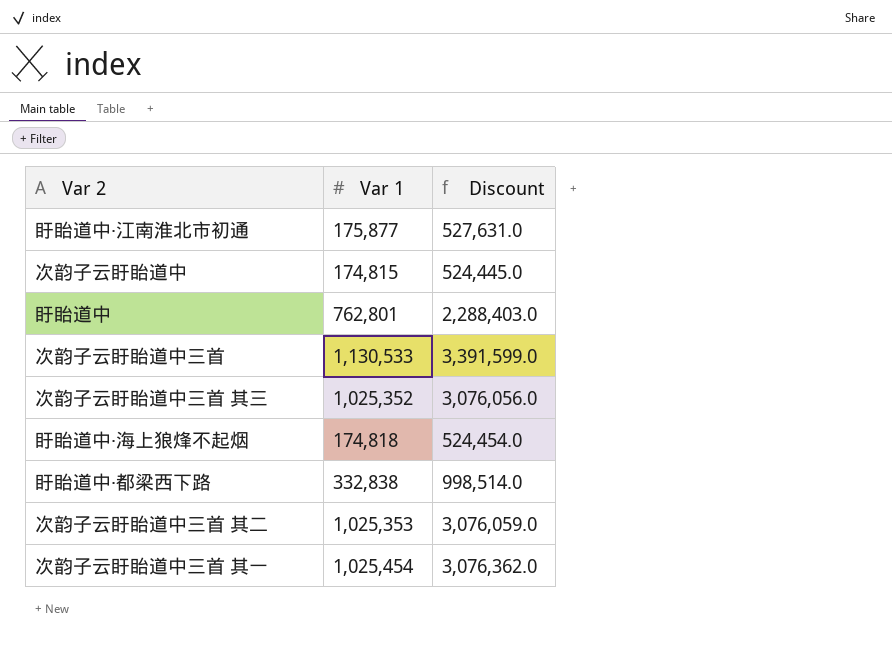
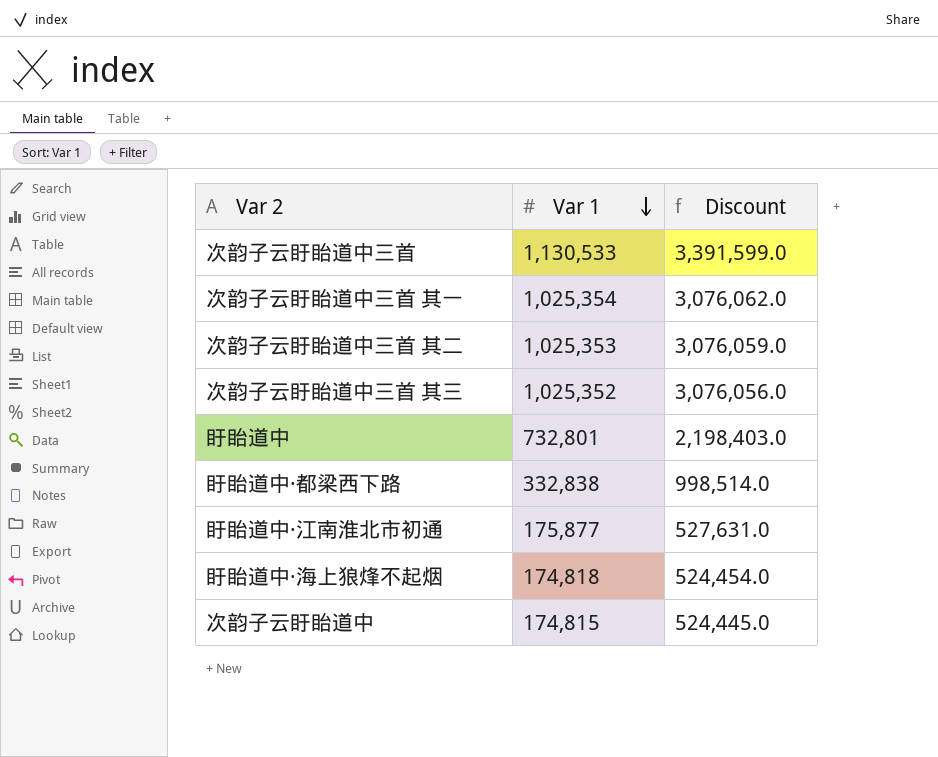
row order: none -> Var 1 descending
次韵子云盱眙道中三首 其一 | Var 1: 1,025,454 -> 1,025,354
次韵子云盱眙道中三首 其一 | Discount: 3,076,362.0 -> 3,076,062.0
盱眙道中 | Var 1: 762,801 -> 732,801
盱眙道中 | Discount: 2,288,403.0 -> 2,198,403.0

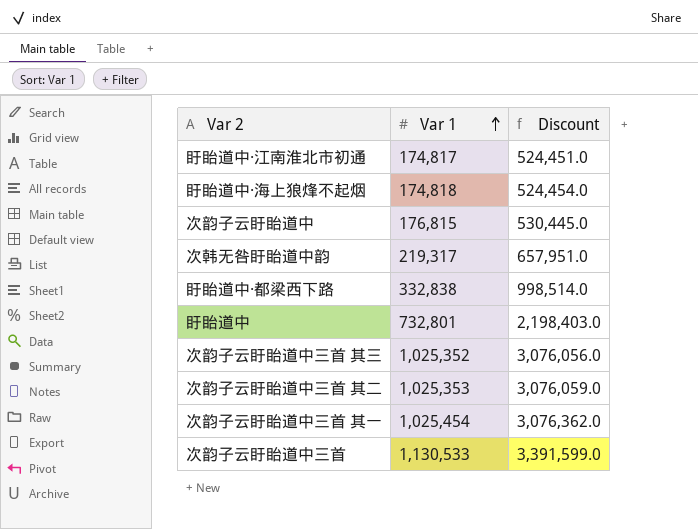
row order: Var 1 descending -> Var 1 ascending
盱眙道中·江南淮北市初通 | Var 1: 175,877 -> 174,817
盱眙道中·江南淮北市初通 | Discount: 527,631.0 -> 524,451.0
次韵子云盱眙道中 | Var 1: 174,815 -> 176,815
次韵子云盱眙道中 | Discount: 524,445.0 -> 530,445.0
row 次韩无咎盱眙道中韵: none -> 219,317 | 657,951.0
次韵子云盱眙道中三首 其一 | Var 1: 1,025,354 -> 1,025,454
次韵子云盱眙道中三首 其一 | Discount: 3,076,062.0 -> 3,076,362.0

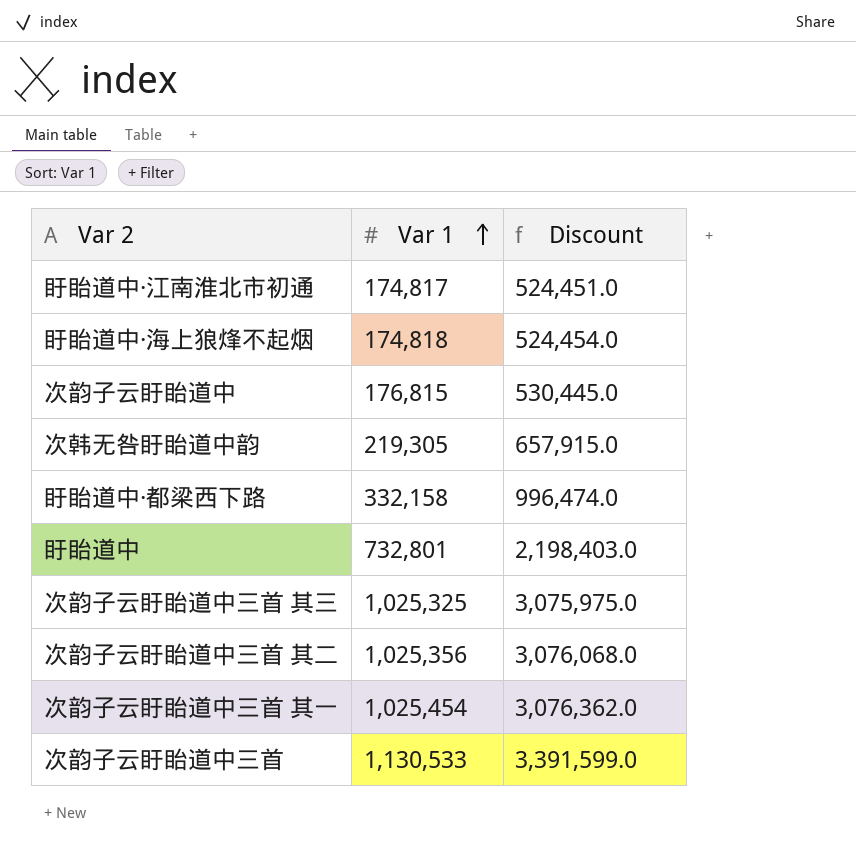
次韩无咎盱眙道中韵 | Var 1: 219,317 -> 219,305
次韩无咎盱眙道中韵 | Discount: 657,951.0 -> 657,915.0
盱眙道中·都梁西下路 | Var 1: 332,838 -> 332,158
盱眙道中·都梁西下路 | Discount: 998,514.0 -> 996,474.0
次韵子云盱眙道中三首 其三 | Var 1: 1,025,352 -> 1,025,325
次韵子云盱眙道中三首 其三 | Discount: 3,076,056.0 -> 3,075,975.0
次韵子云盱眙道中三首 其二 | Var 1: 1,025,353 -> 1,025,356
次韵子云盱眙道中三首 其二 | Discount: 3,076,059.0 -> 3,076,068.0

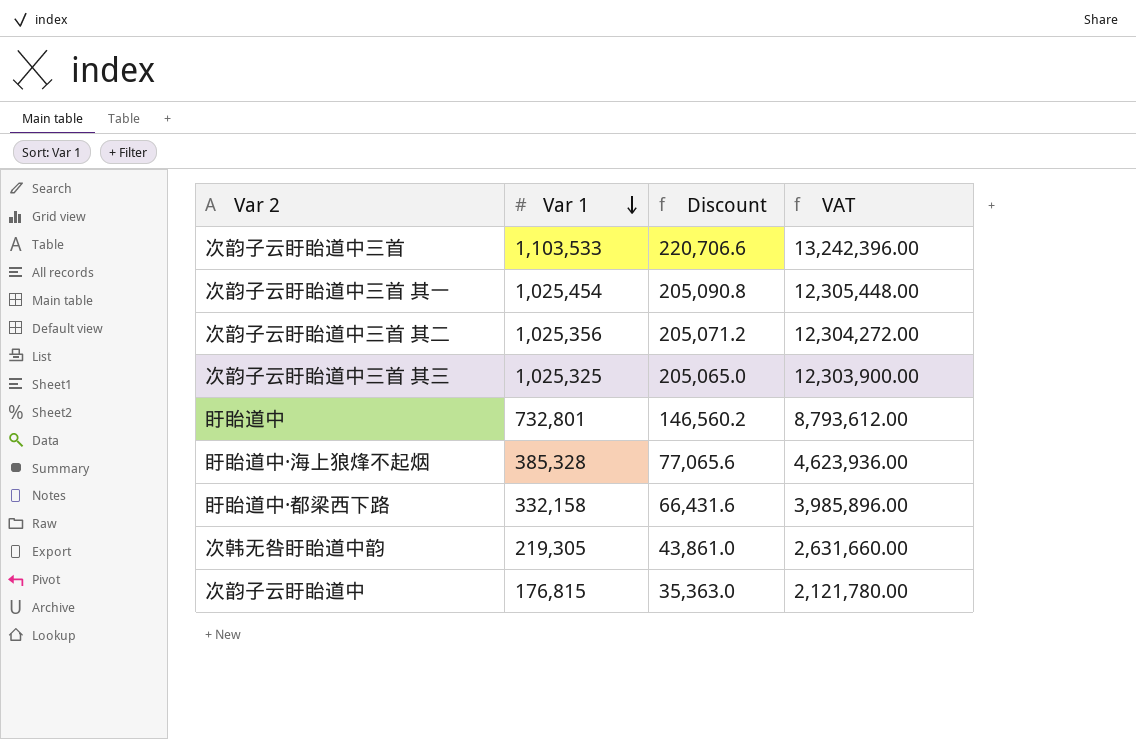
row order: Var 1 ascending -> Var 1 descending
column Discount | formula: [Var 1] * 3 -> [Var 1] * 0.2
column VAT | formula: none -> [Var 1] * 12
row 盱眙道中·江南淮北市初通: 174,817 | 524,451.0 -> none
次韵子云盱眙道中三首 | Var 1: 1,130,533 -> 1,103,533
盱眙道中·海上狼烽不起烟 | Var 1: 174,818 -> 385,328

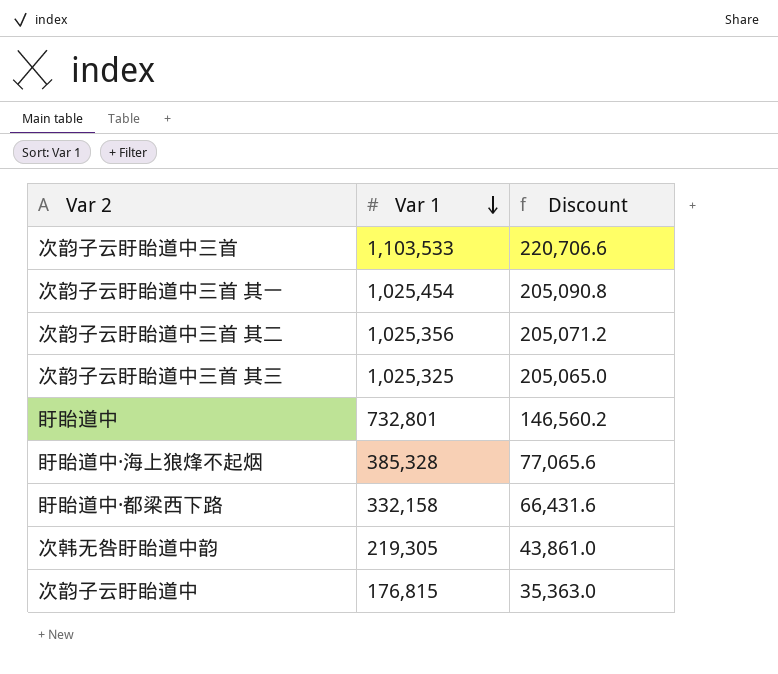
column VAT | formula: [Var 1] * 12 -> none

